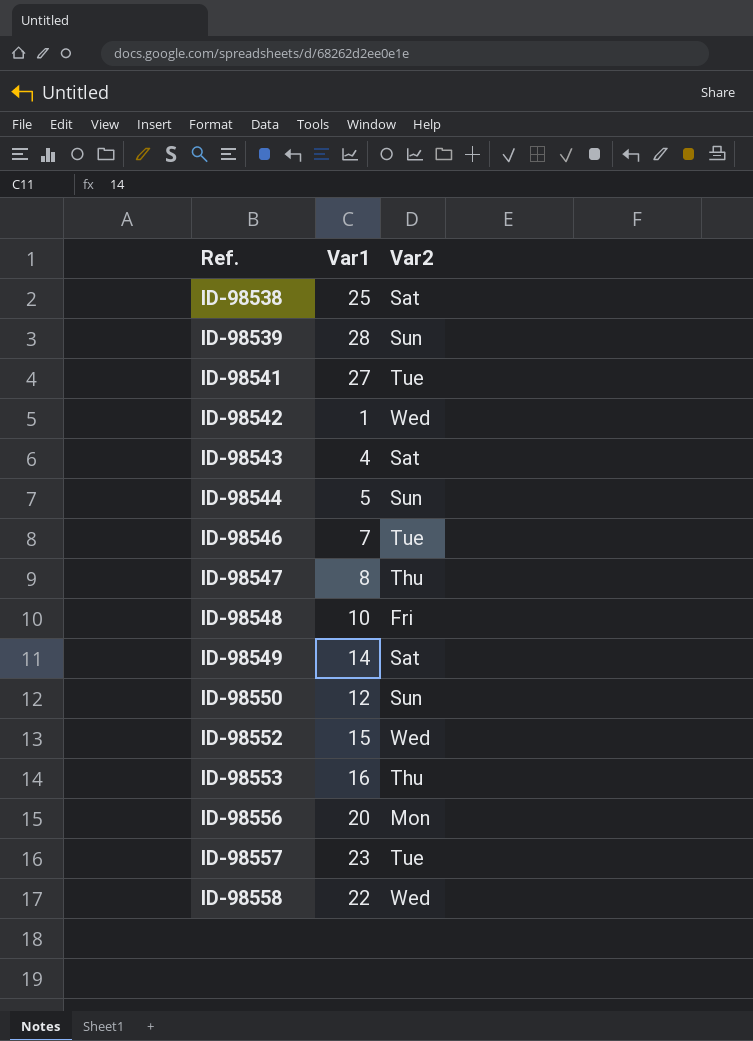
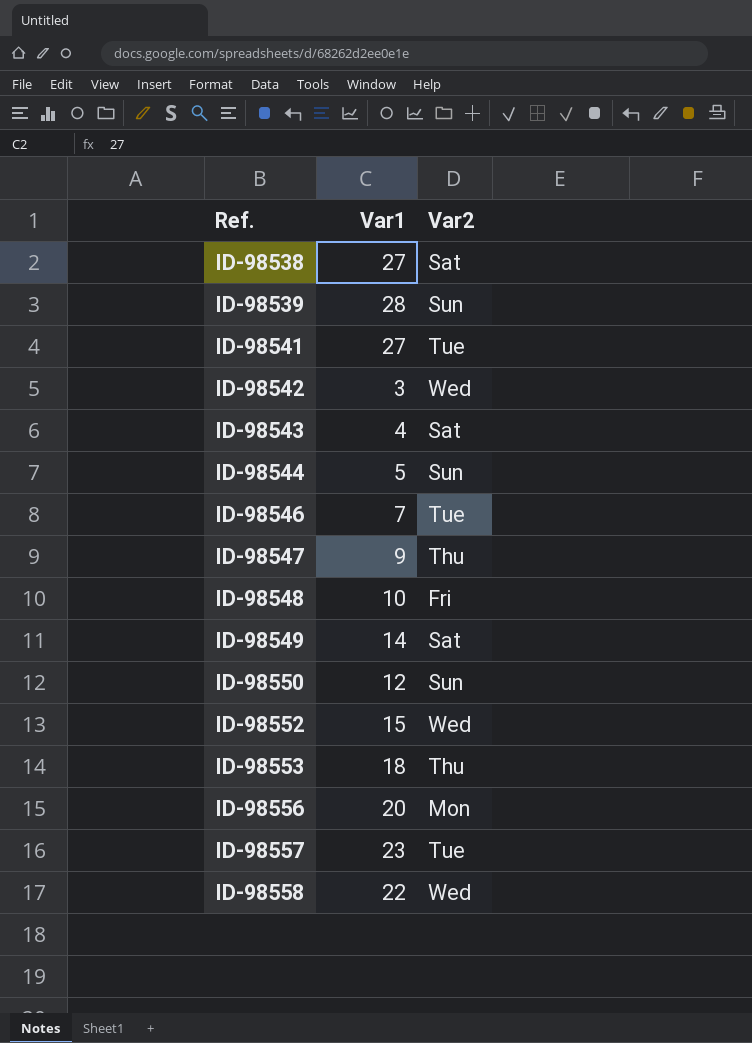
ID-98538 | Var1: 25 -> 27
ID-98542 | Var1: 1 -> 3
ID-98547 | Var1: 8 -> 9
ID-98553 | Var1: 16 -> 18

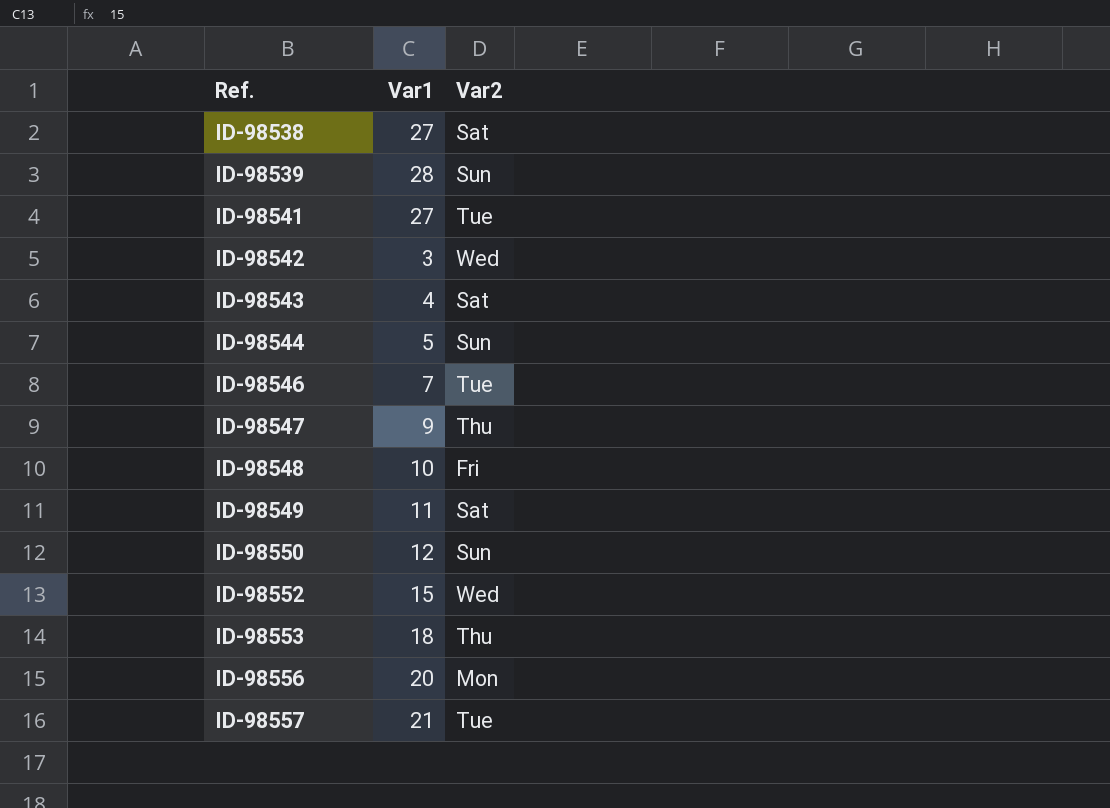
row ID-98558: 22 | Wed -> none
ID-98549 | Var1: 14 -> 11
ID-98557 | Var1: 23 -> 21

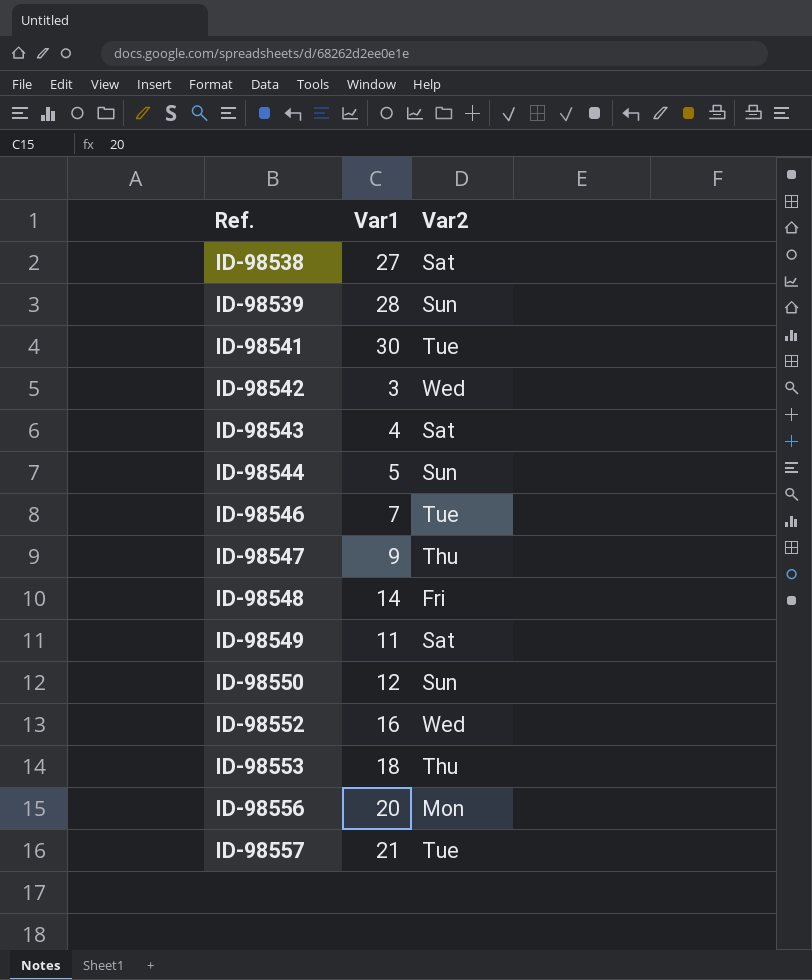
ID-98541 | Var1: 27 -> 30
ID-98548 | Var1: 10 -> 14
ID-98552 | Var1: 15 -> 16

